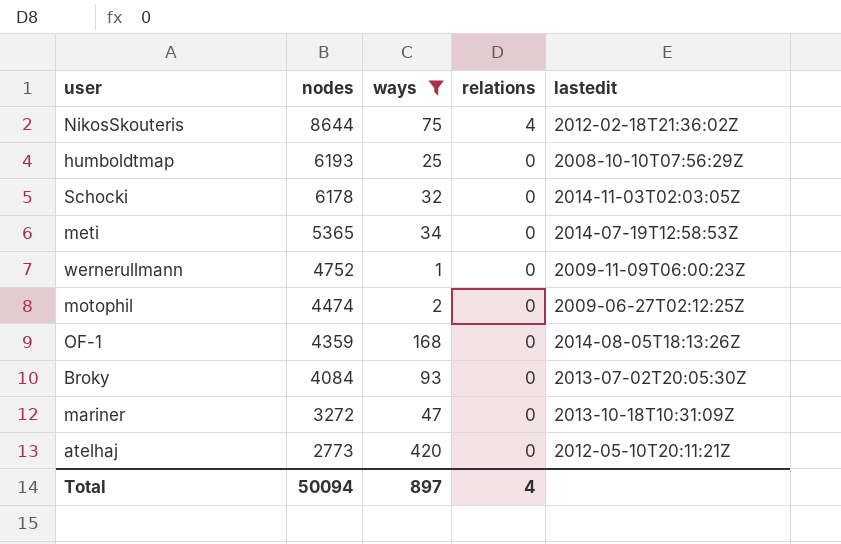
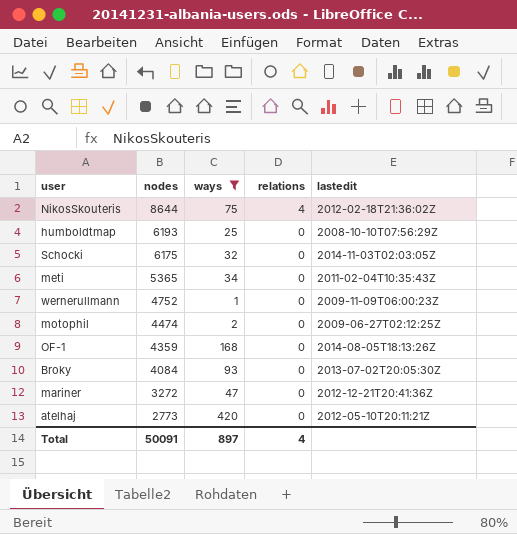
Schocki | nodes: 6178 -> 6175
meti | lastedit: 2014-07-19T12:58:53Z -> 2011-02-04T10:35:43Z
mariner | lastedit: 2013-10-18T10:31:09Z -> 2012-12-21T20:41:36Z
Total | nodes: 50094 -> 50091

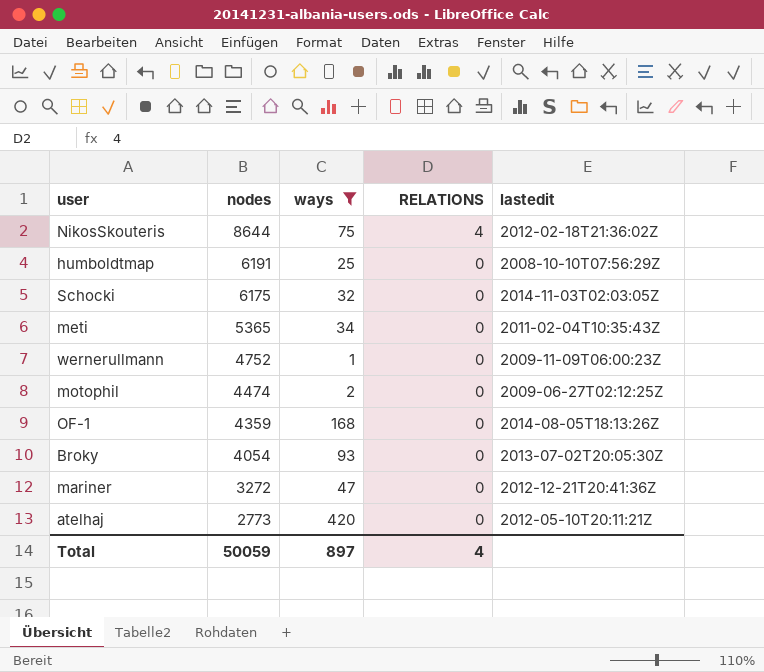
column name: relations -> RELATIONS
humboldtmap | nodes: 6193 -> 6191
Broky | nodes: 4084 -> 4054
Total | nodes: 50091 -> 50059

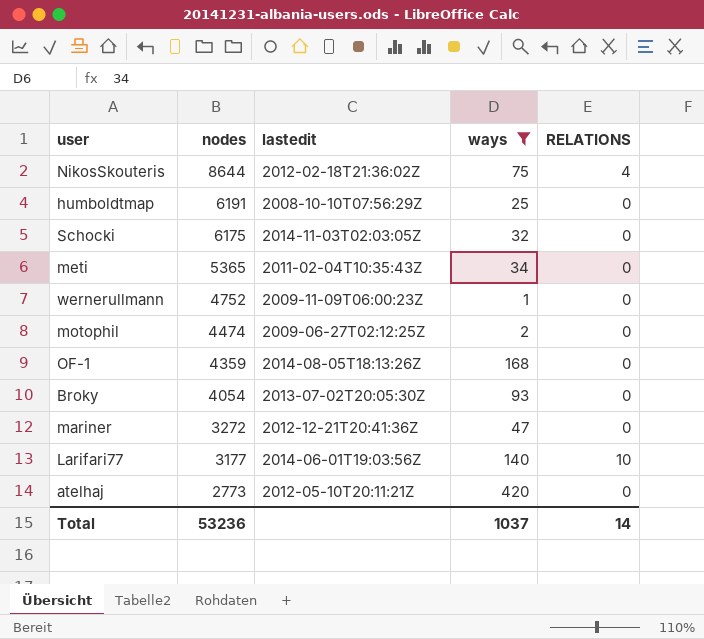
column lastedit | position: 5 -> 3
row Larifari77: none -> 3177 | 2014-06-01T19:03:56Z | 140 | 10
Total | nodes: 50059 -> 53236
Total | ways: 897 -> 1037
Total | RELATIONS: 4 -> 14

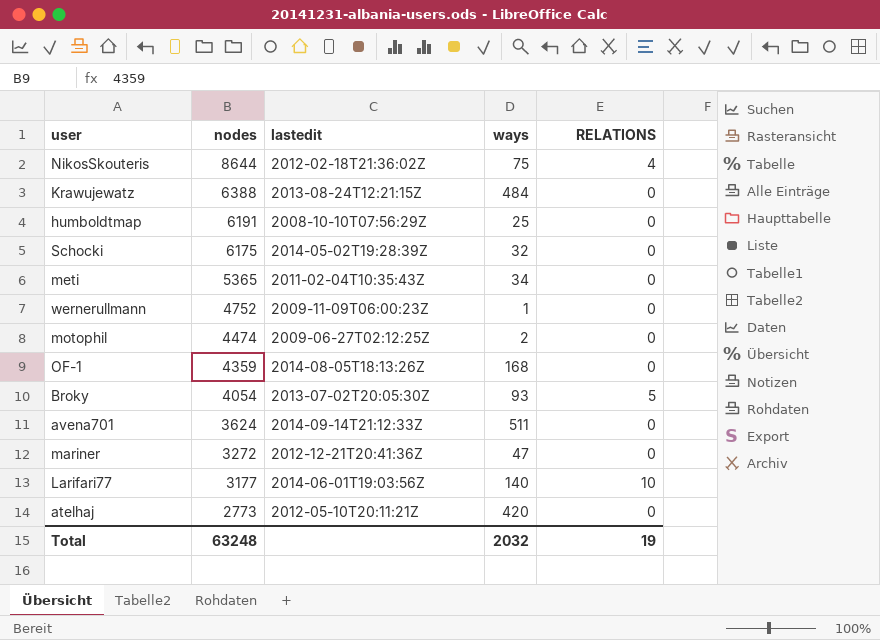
filter: ways <= 420 -> none
Schocki | lastedit: 2014-11-03T02:03:05Z -> 2014-05-02T19:28:39Z
Broky | RELATIONS: 0 -> 5
Total | nodes: 53236 -> 63248
Total | ways: 1037 -> 2032
Total | RELATIONS: 14 -> 19

